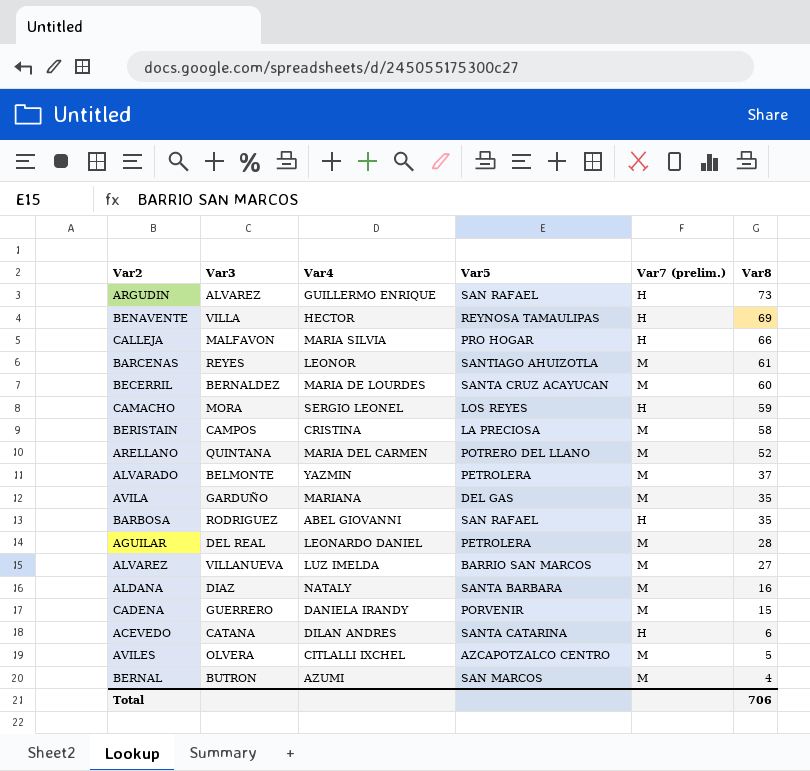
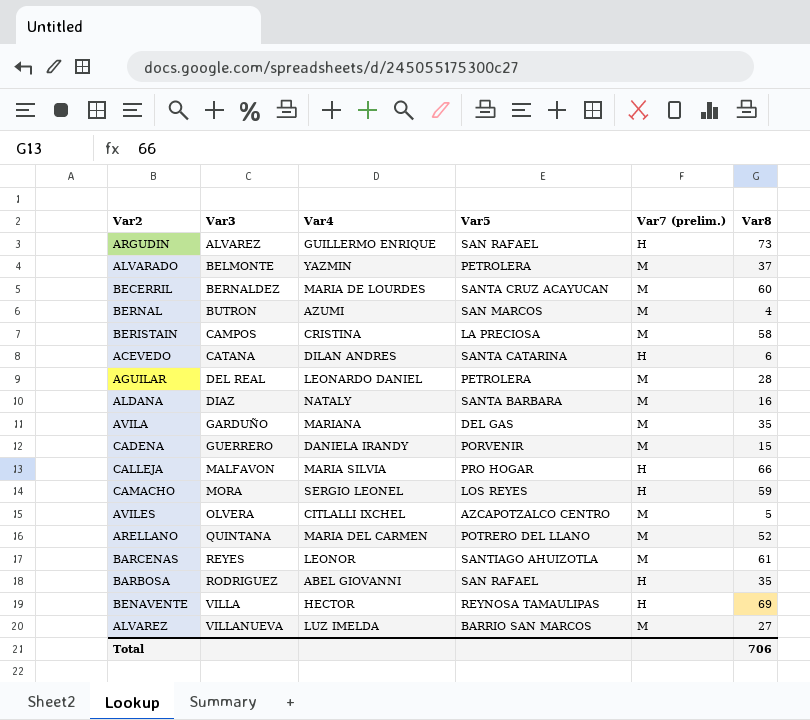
row order: Var8 descending -> Var3 ascending

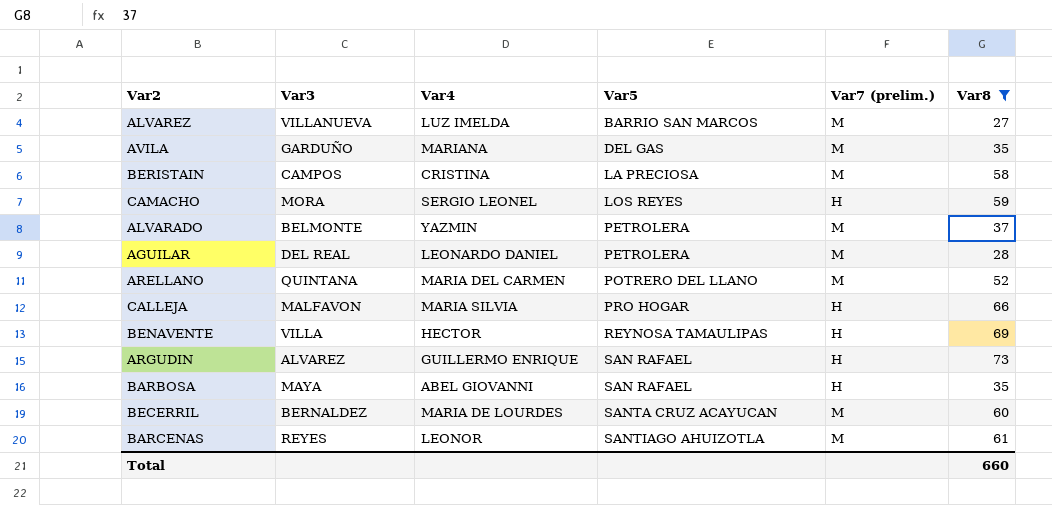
filter: none -> Var8 >= 27
row order: Var3 ascending -> Var5 ascending
BARBOSA | Var3: RODRIGUEZ -> MAYA
Total | Var8: 706 -> 660

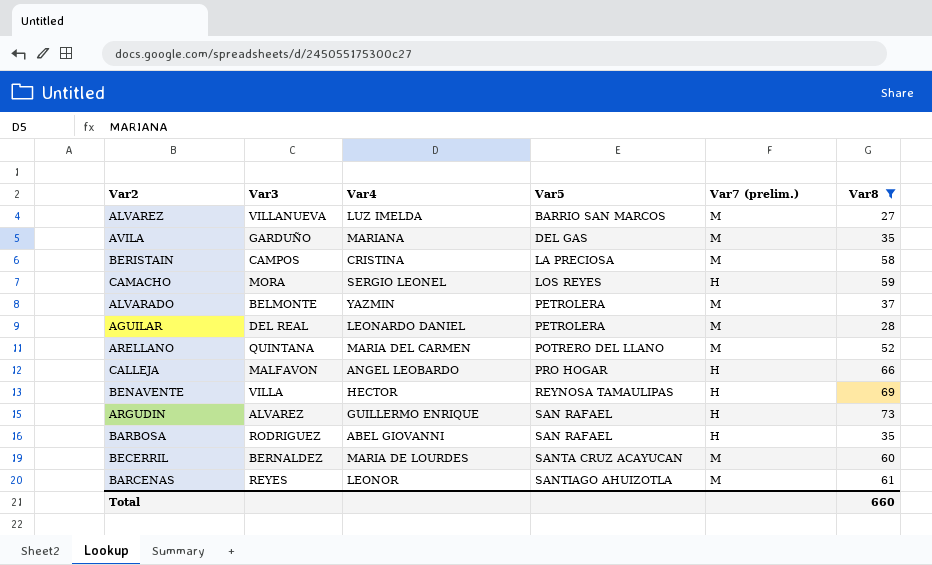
CALLEJA | Var4: MARIA SILVIA -> ANGEL LEOBARDO
BARBOSA | Var3: MAYA -> RODRIGUEZ

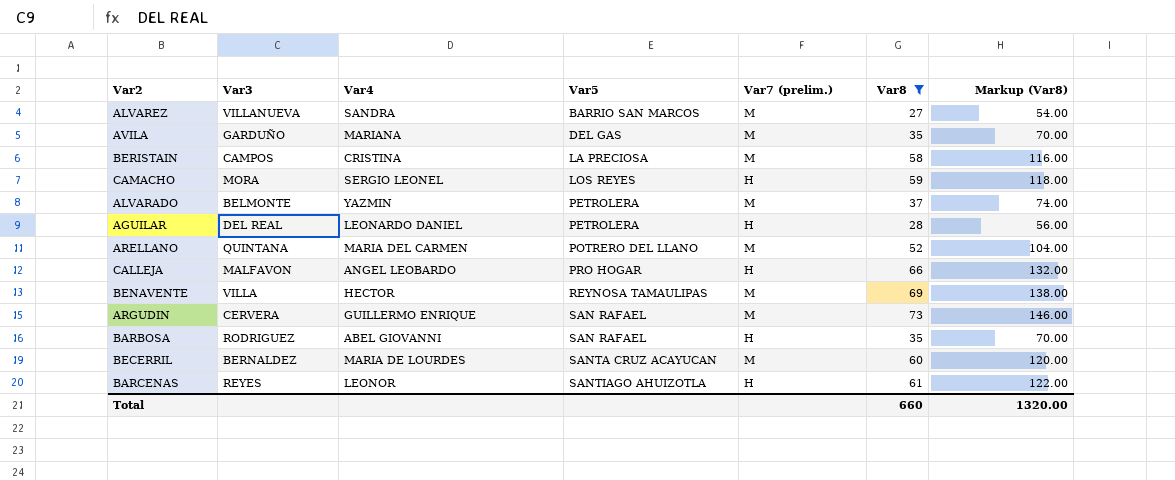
column Markup (Var8) | formula: none -> [Var8] * 2
ALVAREZ | Var4: LUZ IMELDA -> SANDRA
AGUILAR | Var7 (prelim.): M -> H
BENAVENTE | Var7 (prelim.): H -> M
ARGUDIN | Var3: ALVAREZ -> CERVERA
ARGUDIN | Var7 (prelim.): H -> M
BARCENAS | Var7 (prelim.): M -> H

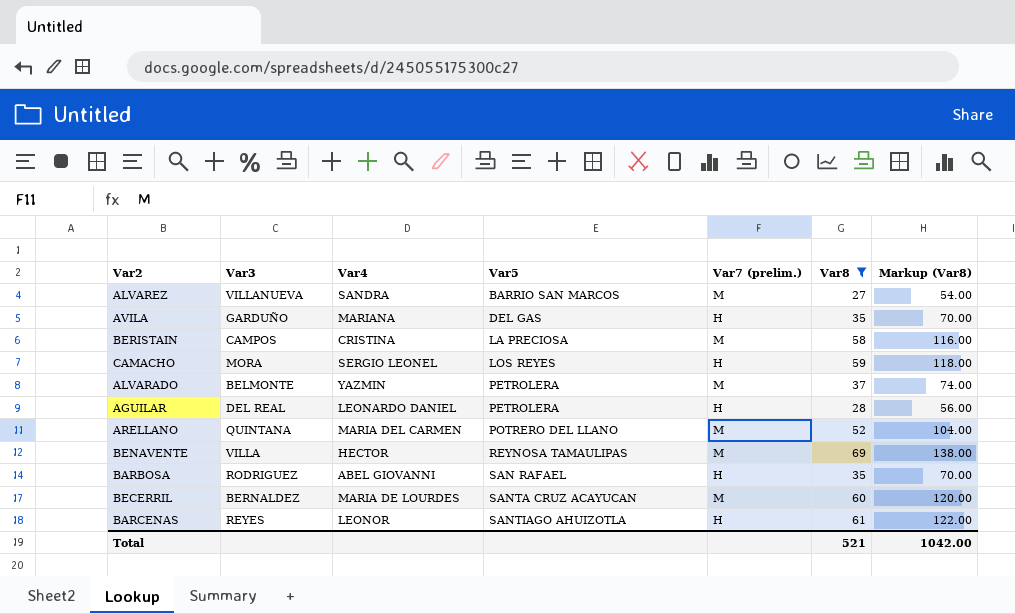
row CALLEJA: MALFAVON | ANGEL LEOBARDO | PRO HOGAR | H | 66 | 132.00 -> none
row ARGUDIN: CERVERA | GUILLERMO ENRIQUE | SAN RAFAEL | M | 73 | 146.00 -> none
AVILA | Var7 (prelim.): M -> H
Total | Var8: 660 -> 521
Total | Markup (Var8): 1320.00 -> 1042.00

